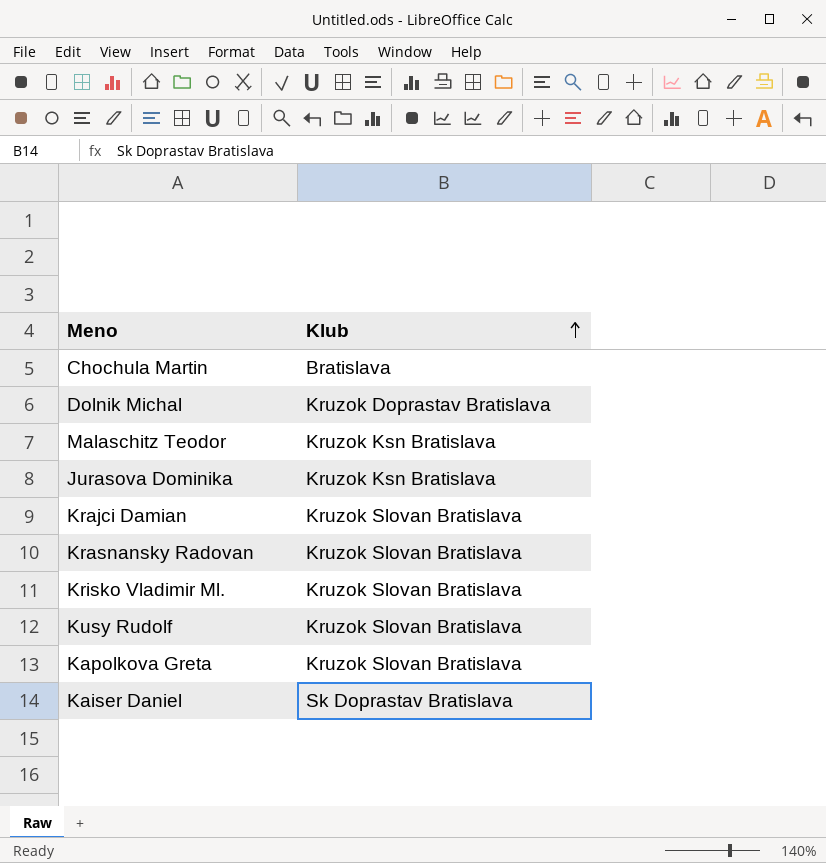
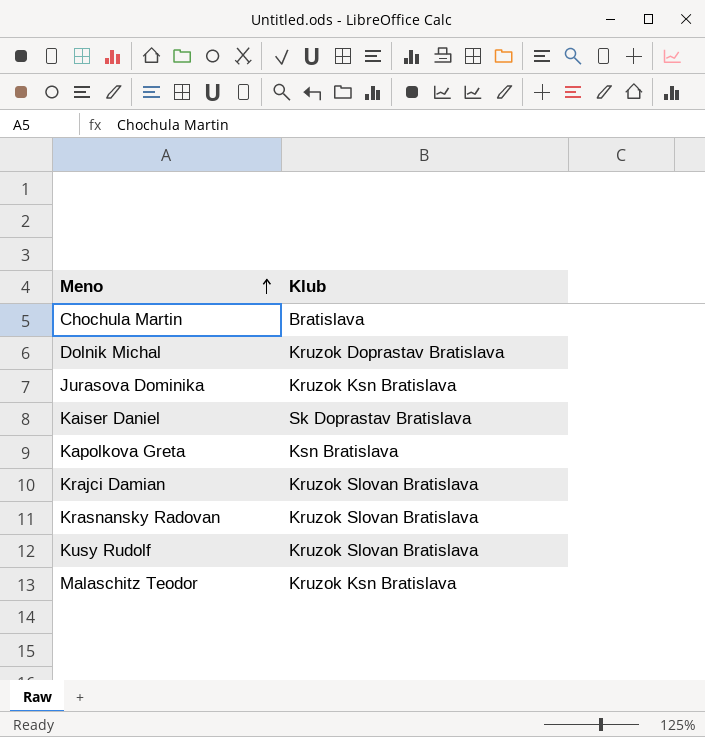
row order: Klub ascending -> Meno ascending
row Krisko Vladimir Ml.: Kruzok Slovan Bratislava -> none
Kapolkova Greta | Klub: Kruzok Slovan Bratislava -> Ksn Bratislava

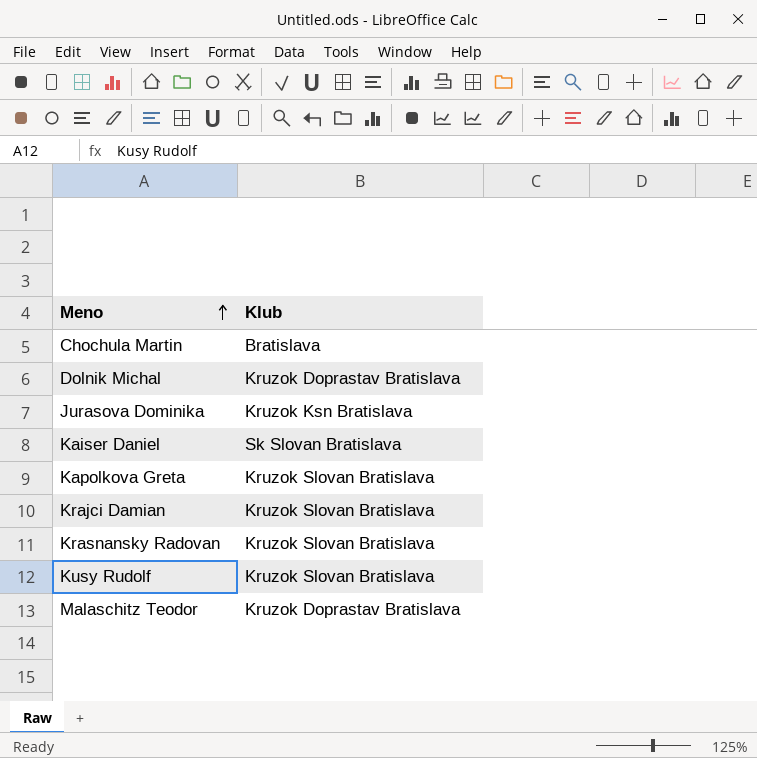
Kaiser Daniel | Klub: Sk Doprastav Bratislava -> Sk Slovan Bratislava
Kapolkova Greta | Klub: Ksn Bratislava -> Kruzok Slovan Bratislava
Malaschitz Teodor | Klub: Kruzok Ksn Bratislava -> Kruzok Doprastav Bratislava

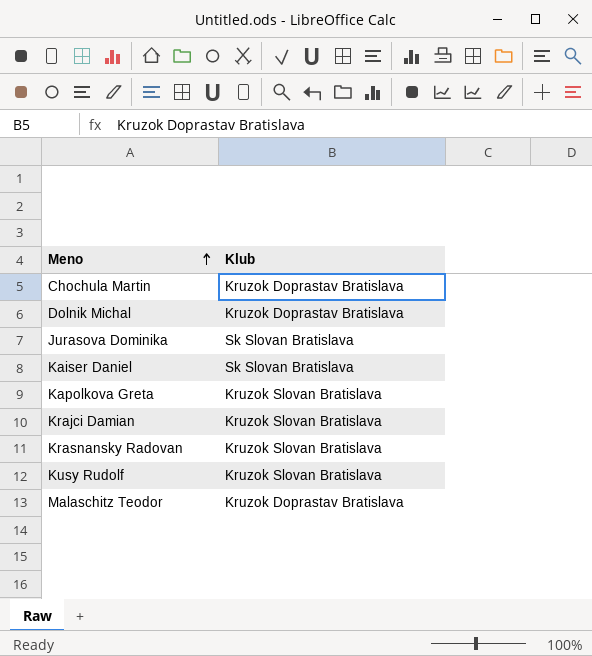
Chochula Martin | Klub: Bratislava -> Kruzok Doprastav Bratislava
Jurasova Dominika | Klub: Kruzok Ksn Bratislava -> Sk Slovan Bratislava

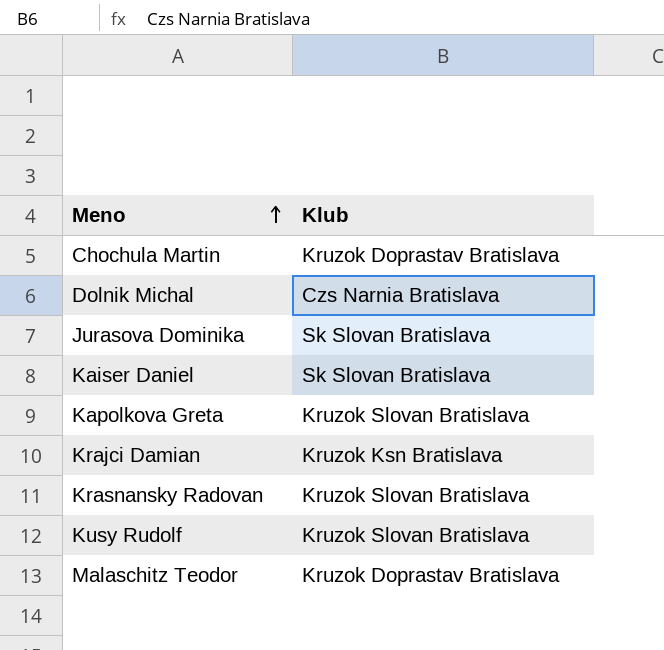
Dolnik Michal | Klub: Kruzok Doprastav Bratislava -> Czs Narnia Bratislava
Krajci Damian | Klub: Kruzok Slovan Bratislava -> Kruzok Ksn Bratislava

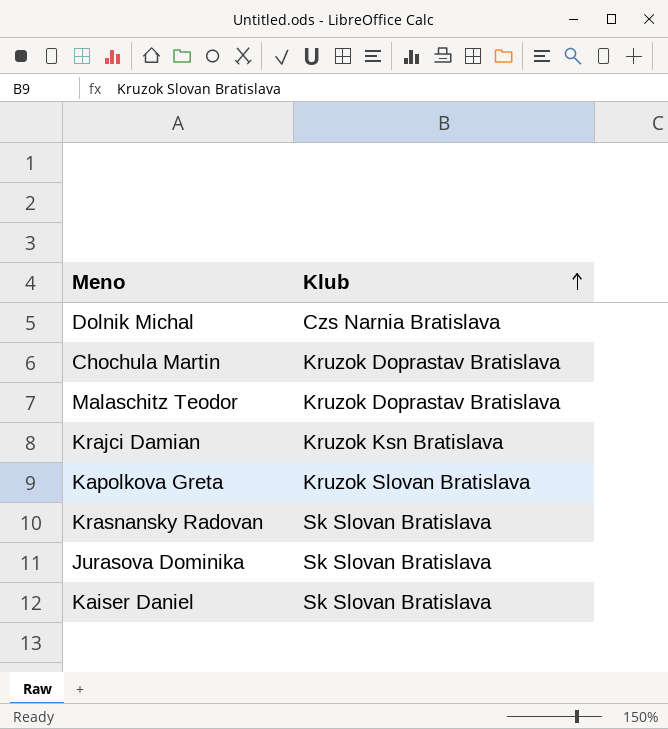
row order: Meno ascending -> Klub ascending
row Kusy Rudolf: Kruzok Slovan Bratislava -> none
Krasnansky Radovan | Klub: Kruzok Slovan Bratislava -> Sk Slovan Bratislava

